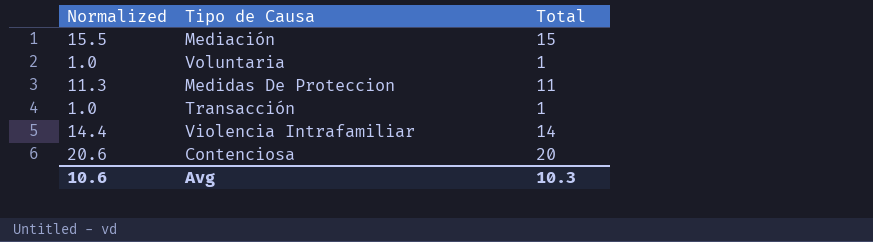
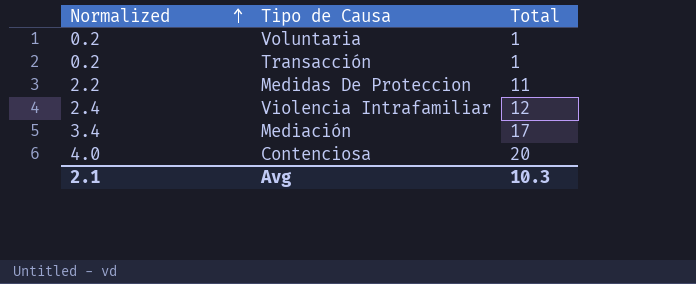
row order: none -> Normalized ascending
column Normalized | formula: [Total] * 1.03 -> [Total] * 0.2
Violencia Intrafamiliar | Total: 14 -> 12
Mediación | Total: 15 -> 17
Avg | Normalized: 10.6 -> 2.1

